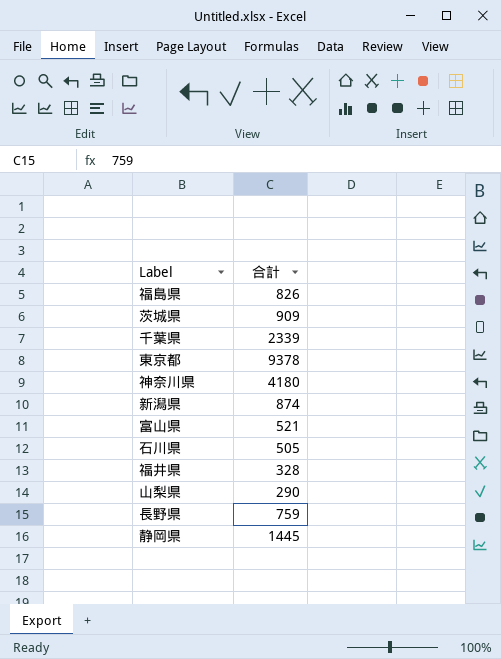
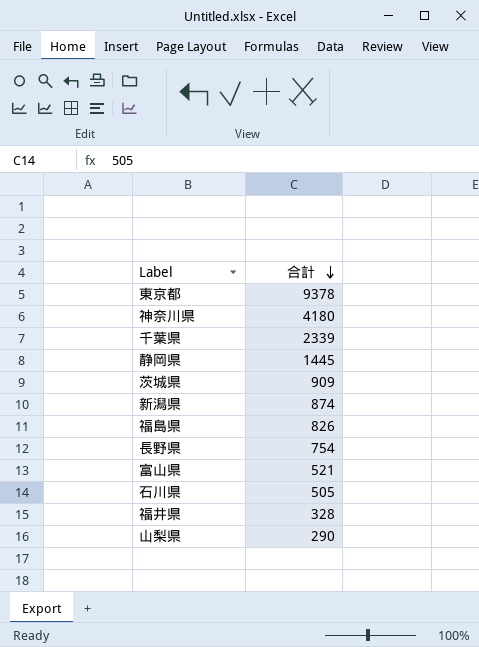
row order: none -> 合計 descending
長野県 | 合計: 759 -> 754

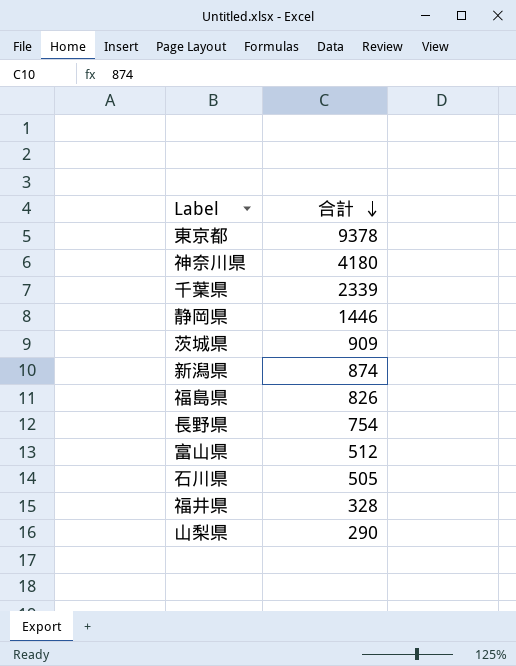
静岡県 | 合計: 1445 -> 1446
富山県 | 合計: 521 -> 512

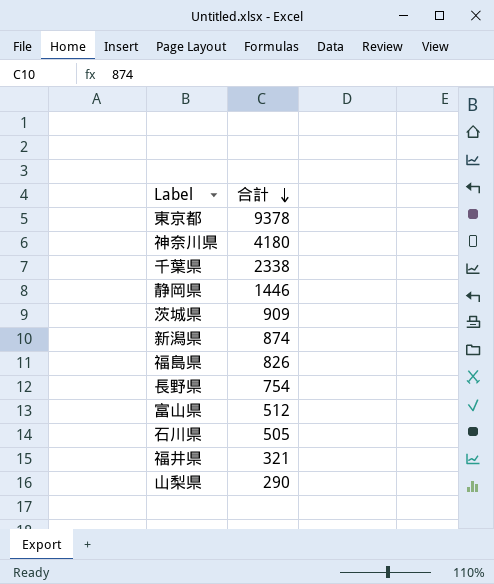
千葉県 | 合計: 2339 -> 2338
福井県 | 合計: 328 -> 321

